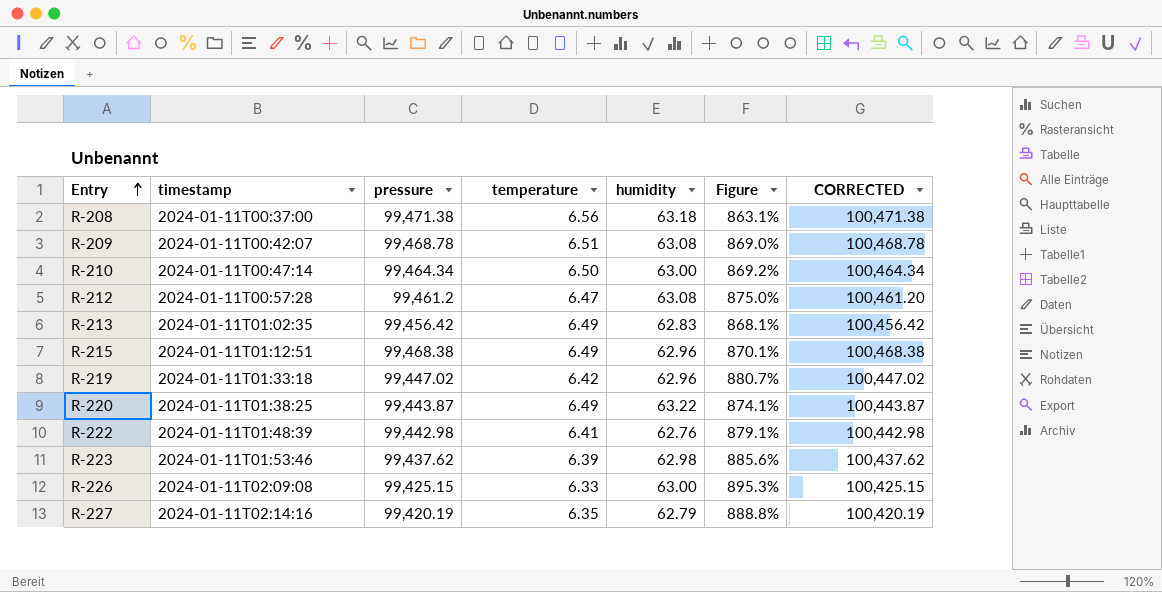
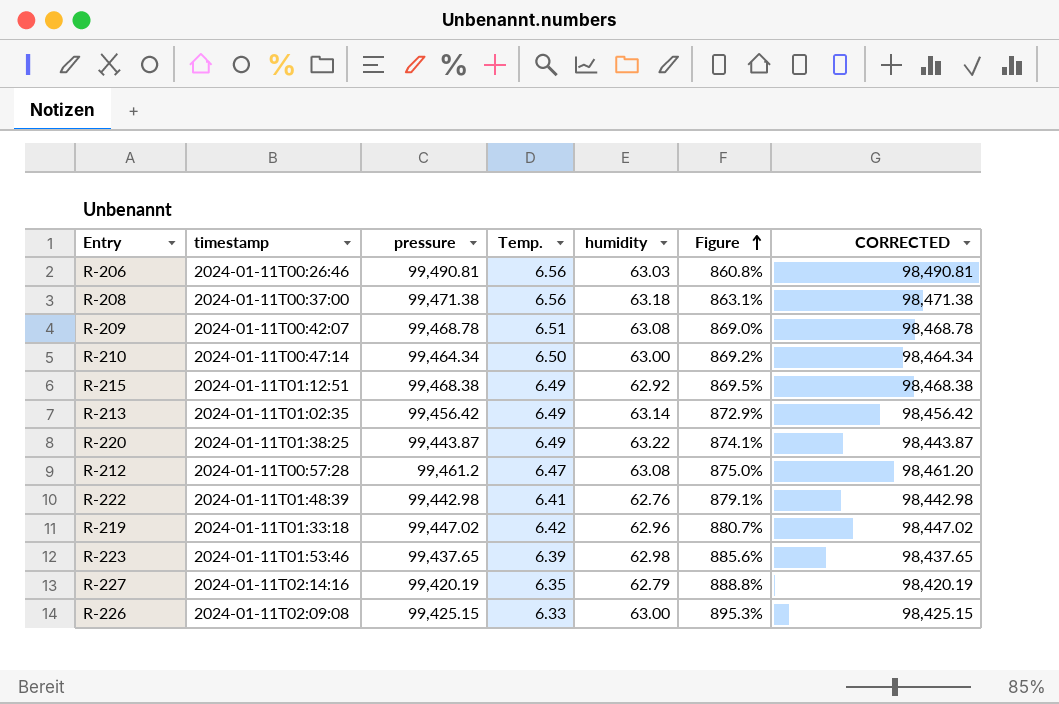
row order: Entry ascending -> Figure ascending
column name: temperature -> Temp.
column CORRECTED | formula: [pressure] + 1000 -> [pressure] - 1000
row R-206: none -> 2024-01-11T00:26:46 | 99,490.81 | 6.56 | 63.03 | 860.8% | 98,490.81
R-215 | humidity: 62.96 -> 62.92
R-215 | Figure: 870.1% -> 869.5%
R-213 | humidity: 62.83 -> 63.14
R-213 | Figure: 868.1% -> 872.9%
R-223 | pressure: 99,437.62 -> 99,437.65

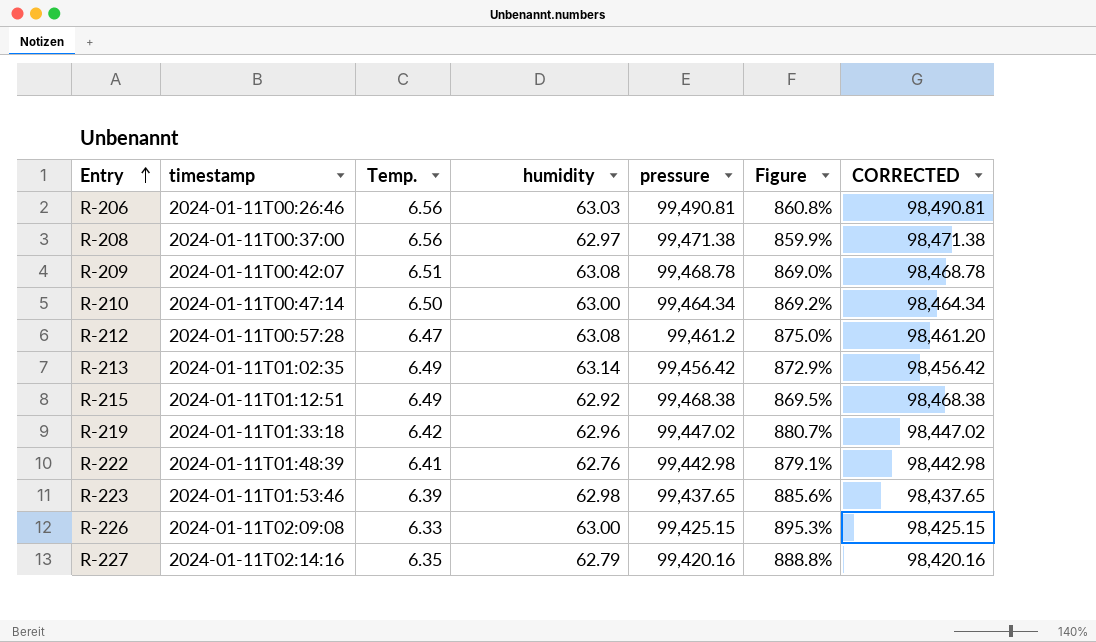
row order: Figure ascending -> Entry ascending
column pressure | position: 3 -> 5
row R-220: 2024-01-11T01:38:25 | 99,443.87 | 6.49 | 63.22 | 874.1% | 98,443.87 -> none
R-208 | humidity: 63.18 -> 62.97
R-208 | Figure: 863.1% -> 859.9%
R-227 | pressure: 99,420.19 -> 99,420.16
R-227 | CORRECTED: 98,420.19 -> 98,420.16

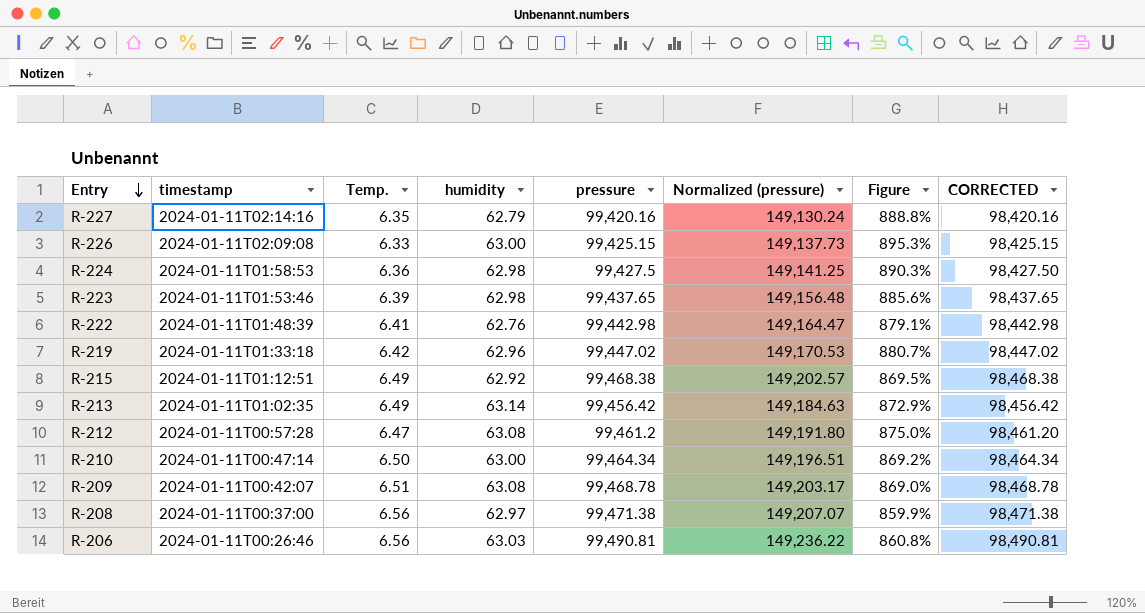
row order: Entry ascending -> Entry descending
column Normalized (pressure) | formula: none -> [pressure] * 1.5
row R-224: none -> 2024-01-11T01:58:53 | 6.36 | 62.98 | 99,427.5 | 149,141.25 | 890.3% | 98,427.50

